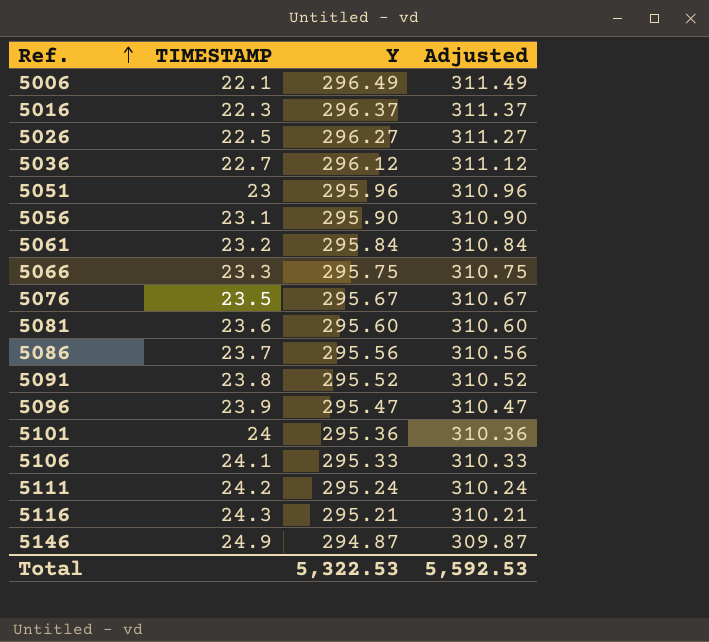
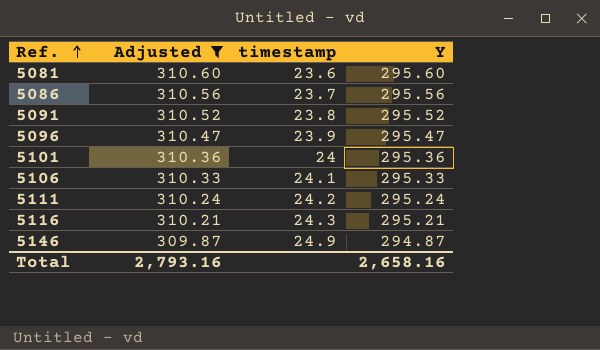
filter: none -> Adjusted <= 310.60
column Adjusted | position: 4 -> 2
column name: TIMESTAMP -> timestamp
Total | Adjusted: 5,592.53 -> 2,793.16
Total | Y: 5,322.53 -> 2,658.16

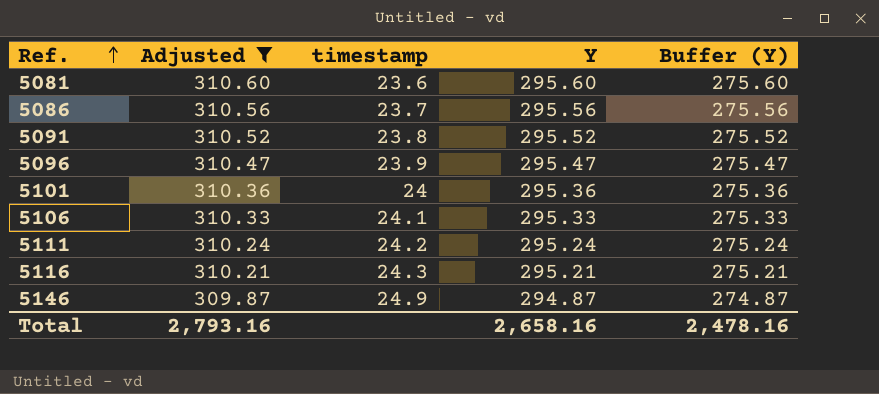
column Buffer (Y) | formula: none -> [Y] - 20

